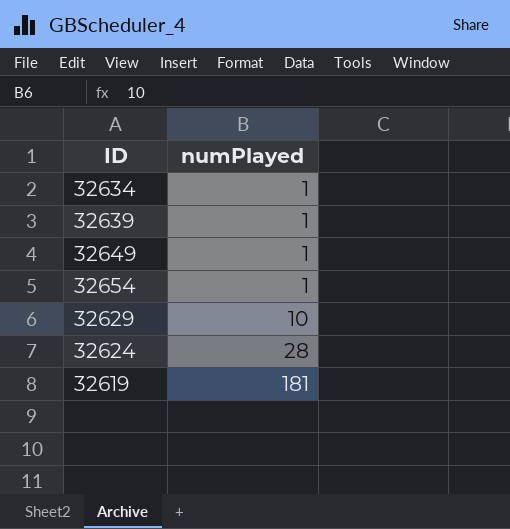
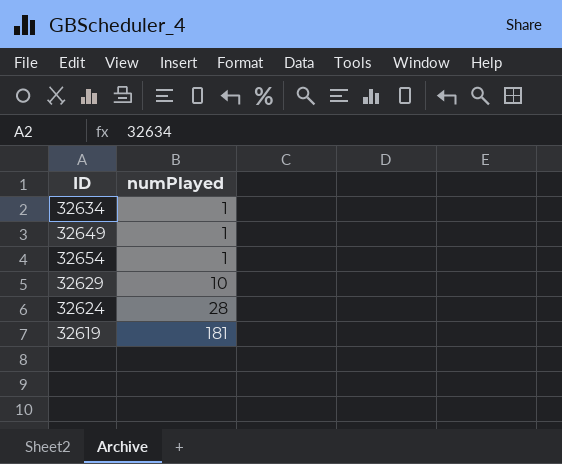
row 32639: 1 -> none

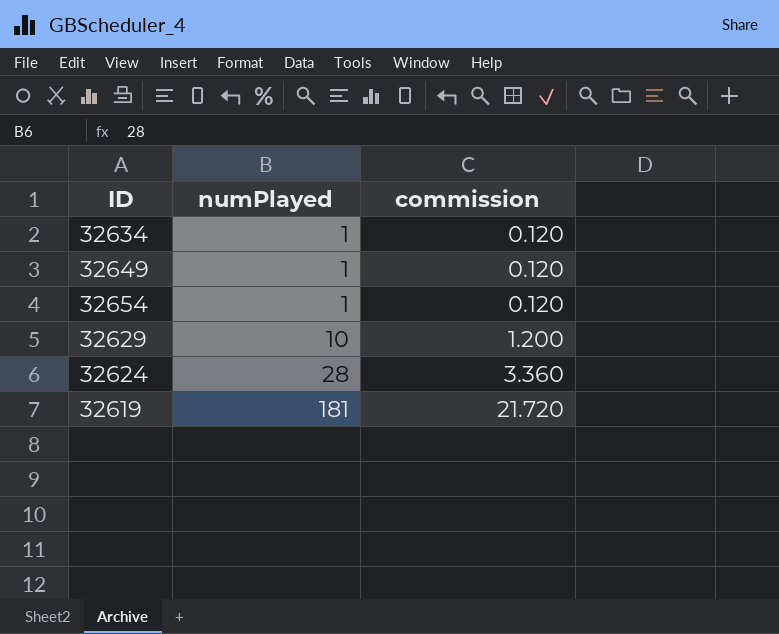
column commission | formula: none -> [numPlayed] * 0.12

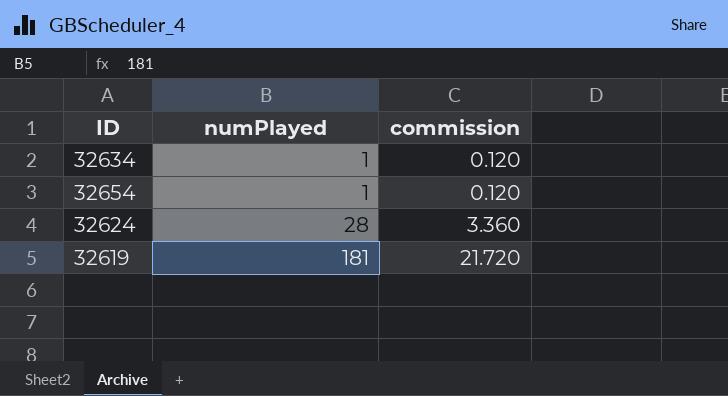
row 32649: 1 | 0.120 -> none
row 32629: 10 | 1.200 -> none

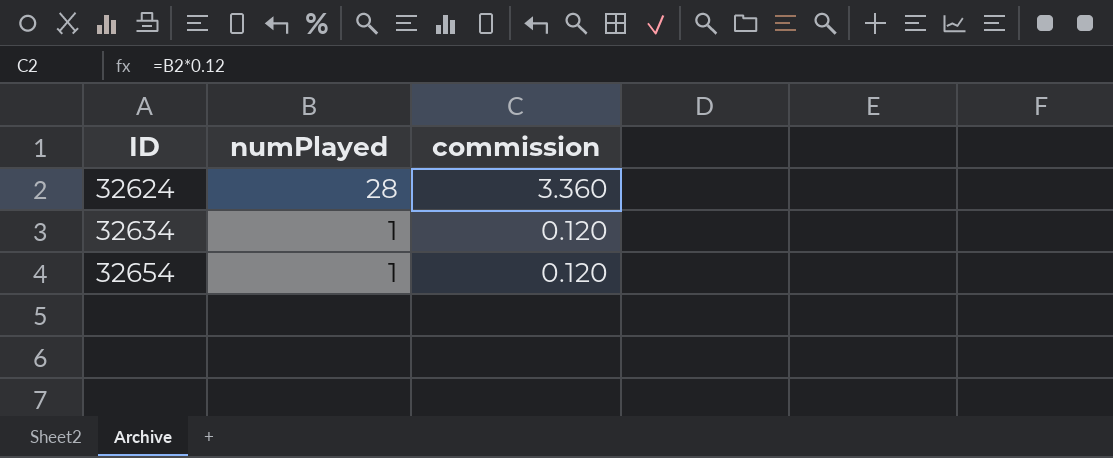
row order: numPlayed ascending -> ID ascending
row 32619: 181 | 21.720 -> none

